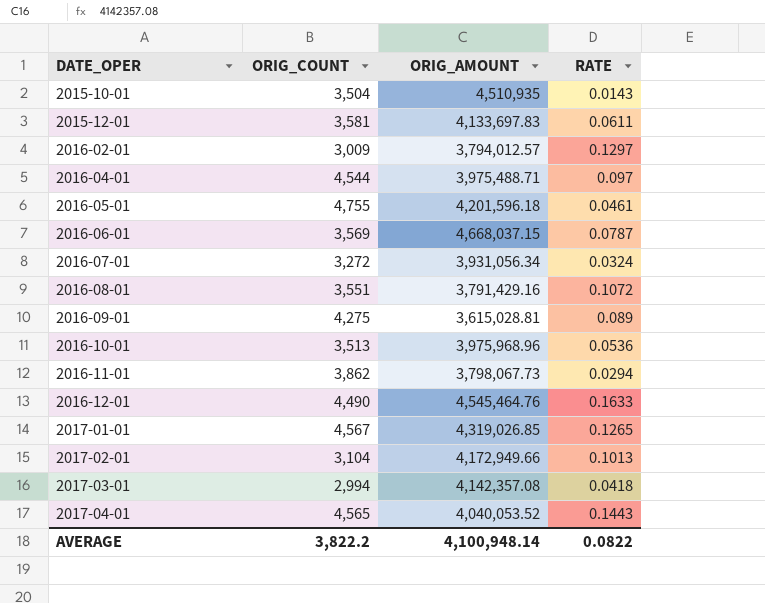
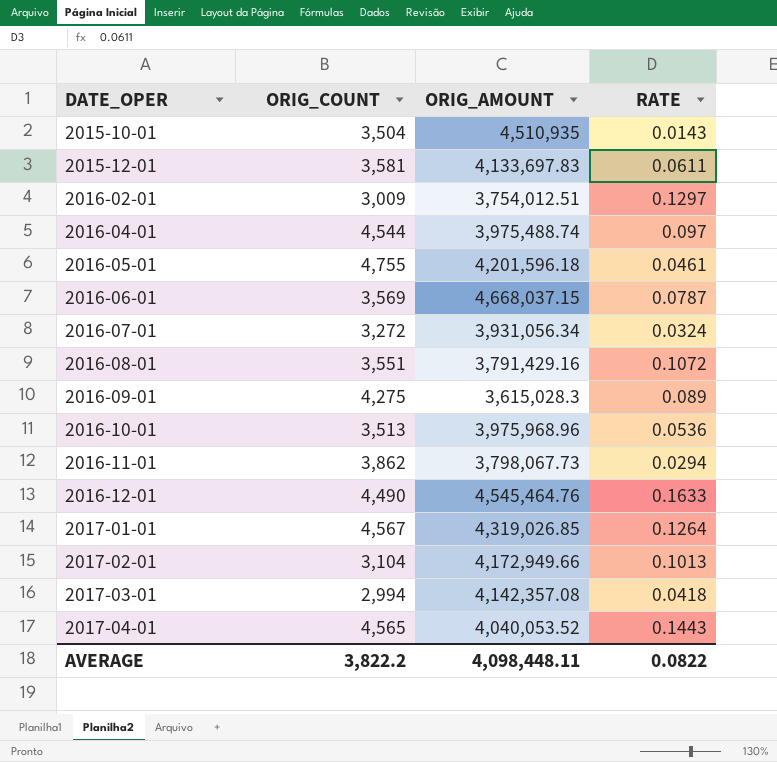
2016-02-01 | ORIG_AMOUNT: 3,794,012.57 -> 3,754,012.51
2016-04-01 | ORIG_AMOUNT: 3,975,488.71 -> 3,975,488.74
2016-09-01 | ORIG_AMOUNT: 3,615,028.81 -> 3,615,028.3
2017-01-01 | RATE: 0.1265 -> 0.1264
AVERAGE | ORIG_AMOUNT: 4,100,948.14 -> 4,098,448.11

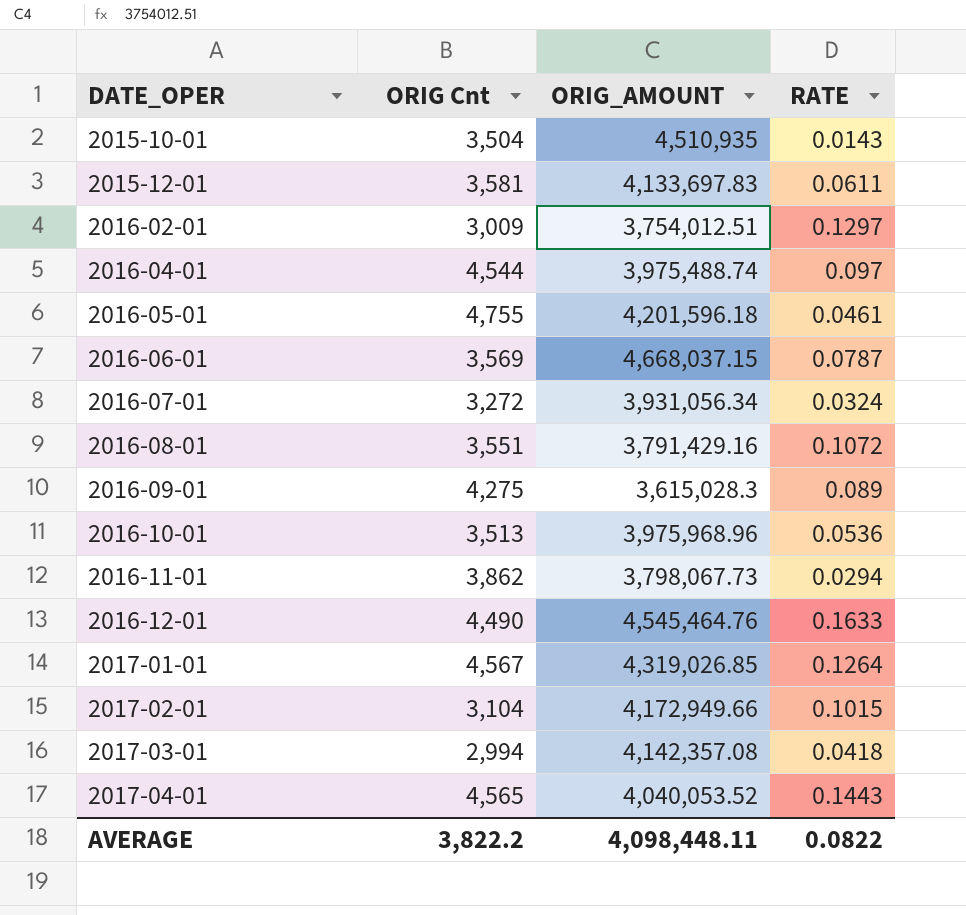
column name: ORIG_COUNT -> ORIG Cnt
2017-02-01 | RATE: 0.1013 -> 0.1015

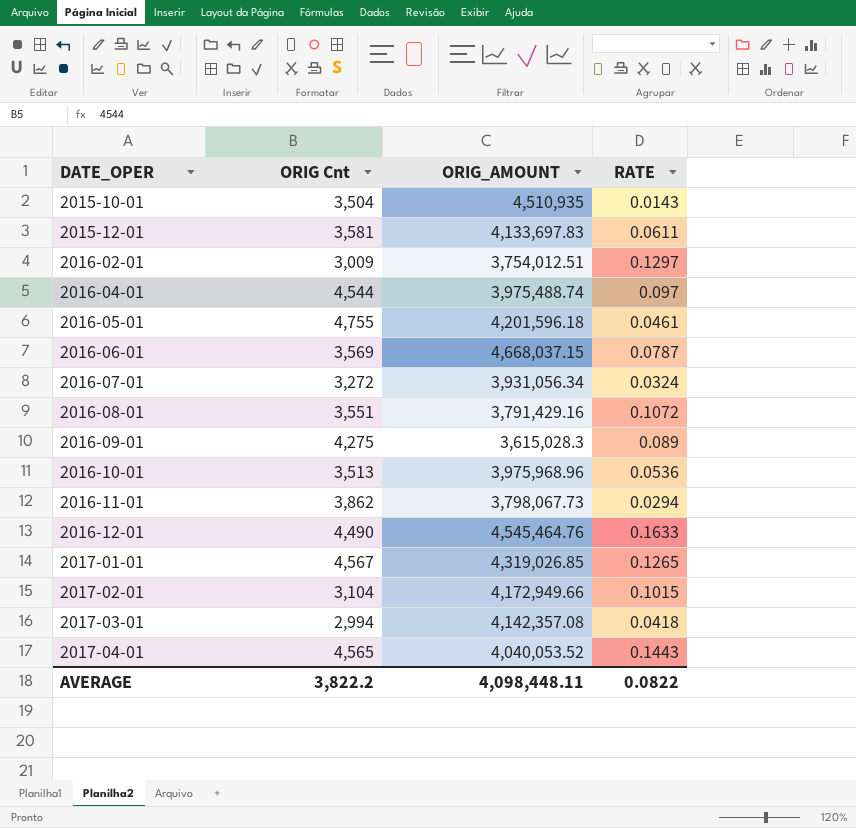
2017-01-01 | RATE: 0.1264 -> 0.1265

